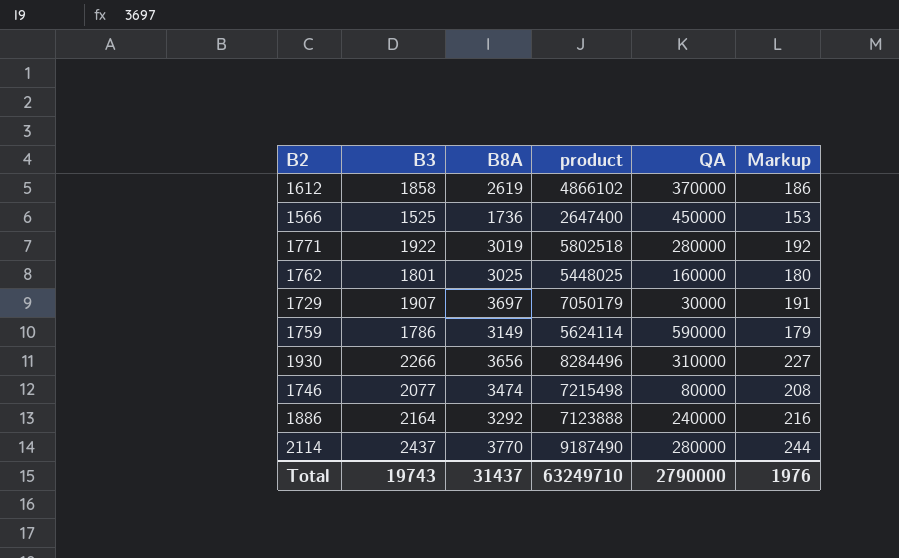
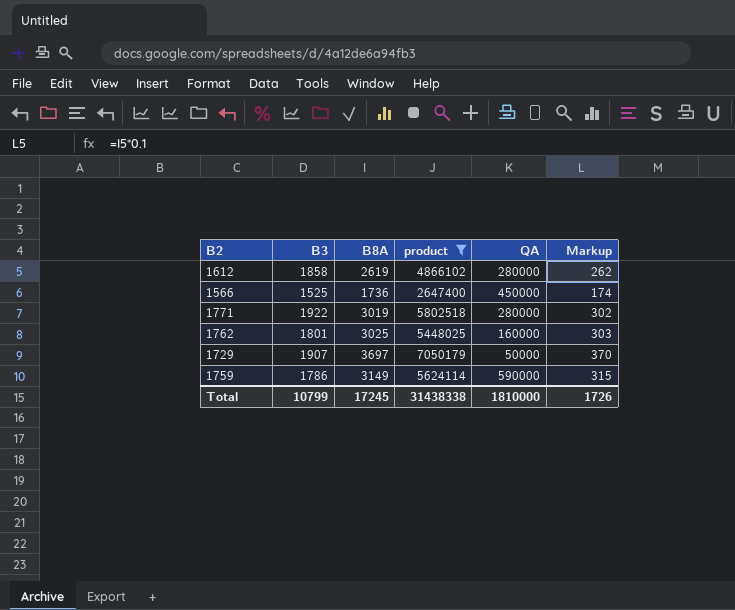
filter: none -> product <= 7050179
column Markup | formula: [B3] * 0.1 -> [B8A] * 0.1
1612 | QA: 370000 -> 280000
1729 | QA: 30000 -> 50000
Total | B3: 19743 -> 10799
Total | B8A: 31437 -> 17245
Total | product: 63249710 -> 31438338
Total | QA: 2790000 -> 1810000
Total | Markup: 1976 -> 1726

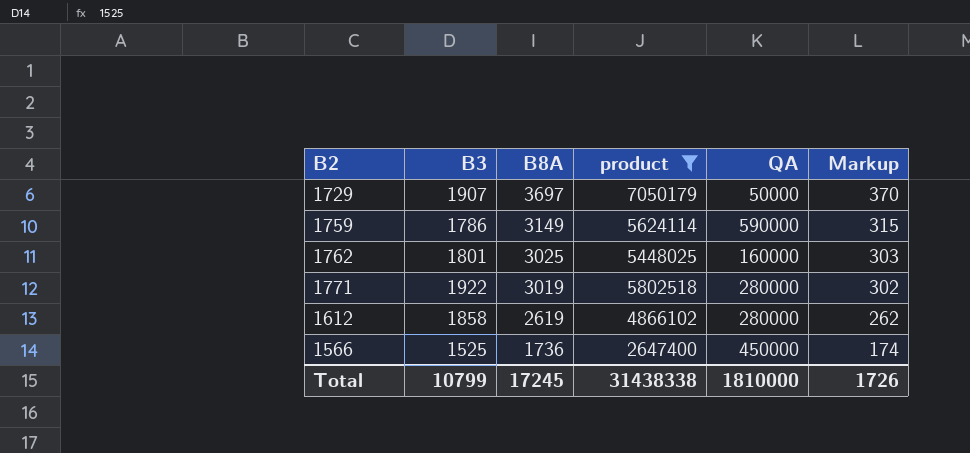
row order: none -> B8A descending

